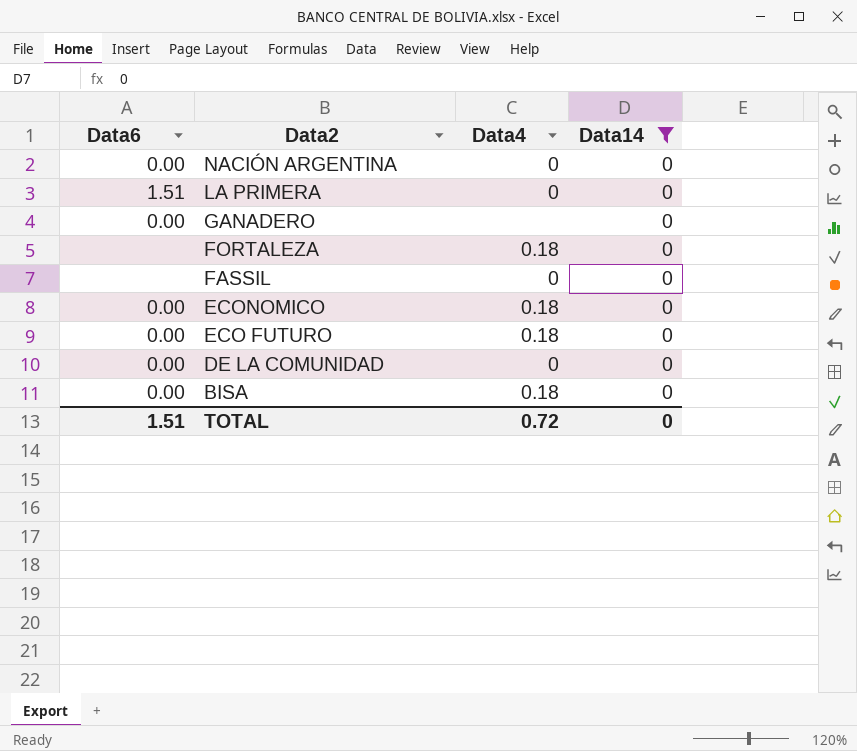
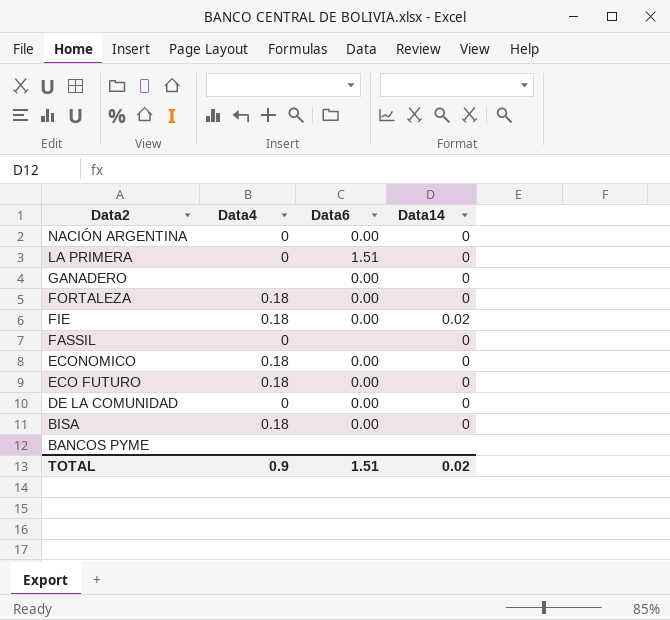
filter: Data14 = 0 -> none
column Data6 | position: 1 -> 3
FORTALEZA | Data6: none -> 0.00
TOTAL | Data4: 0.72 -> 0.9
TOTAL | Data14: 0 -> 0.02

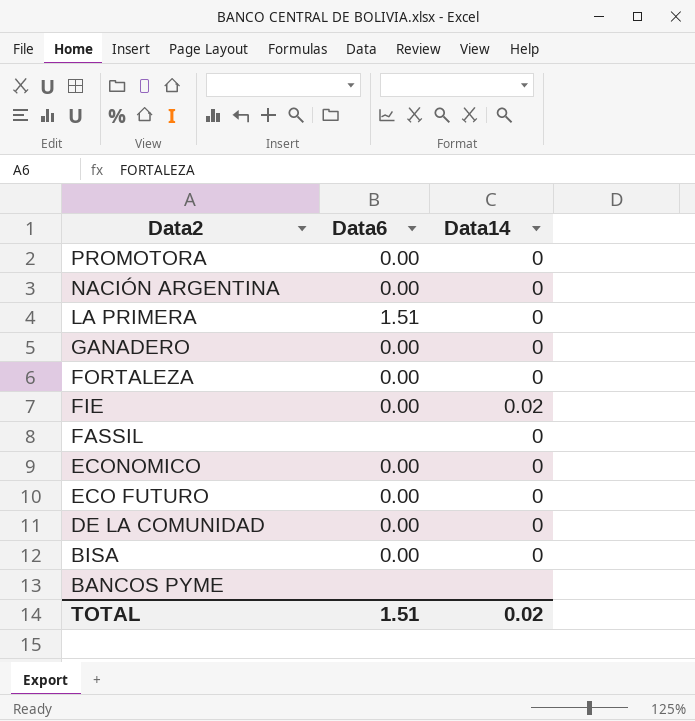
column Data4 | position: 2 -> none
row PROMOTORA: none -> 0.00 | 0

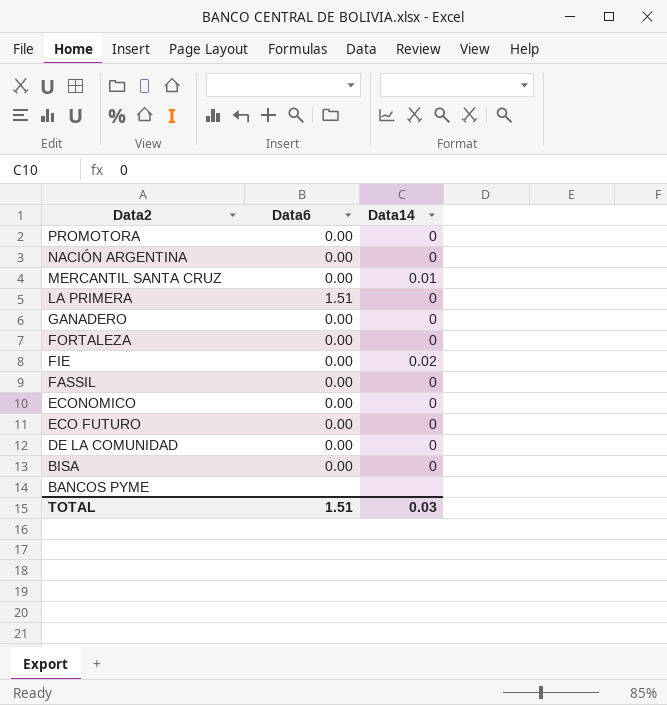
row MERCANTIL SANTA CRUZ: none -> 0.00 | 0.01
FASSIL | Data6: none -> 0.00
TOTAL | Data14: 0.02 -> 0.03

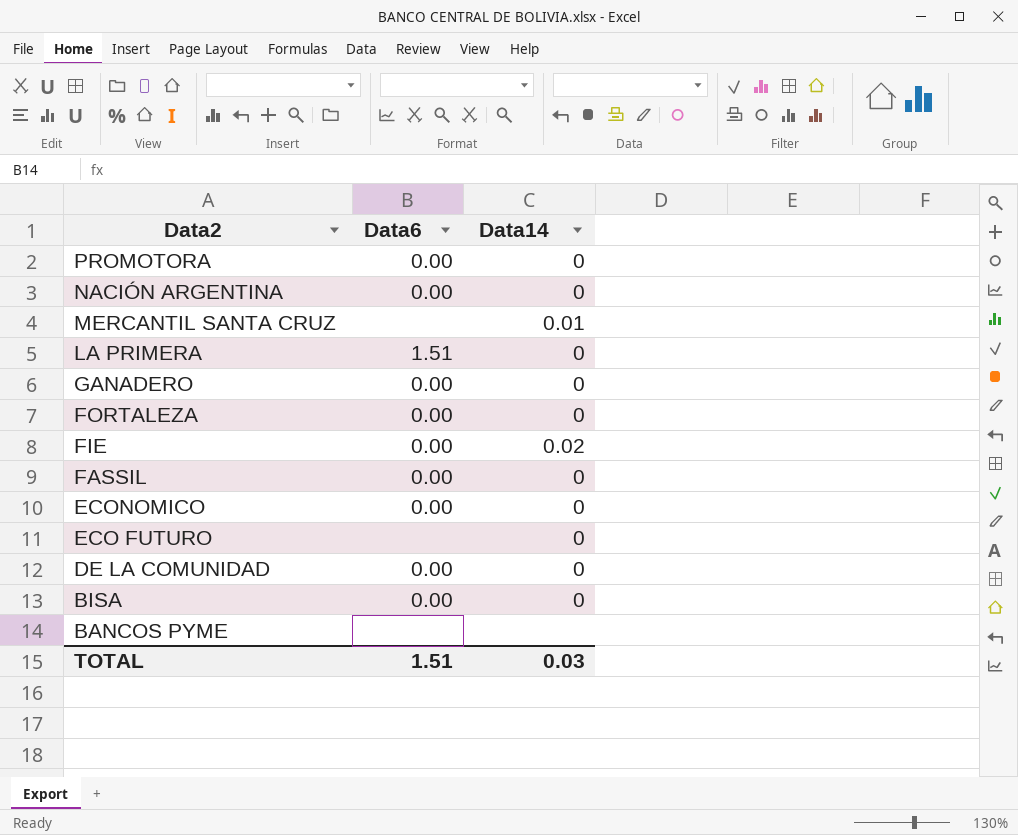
MERCANTIL SANTA CRUZ | Data6: 0.00 -> none
ECO FUTURO | Data6: 0.00 -> none

